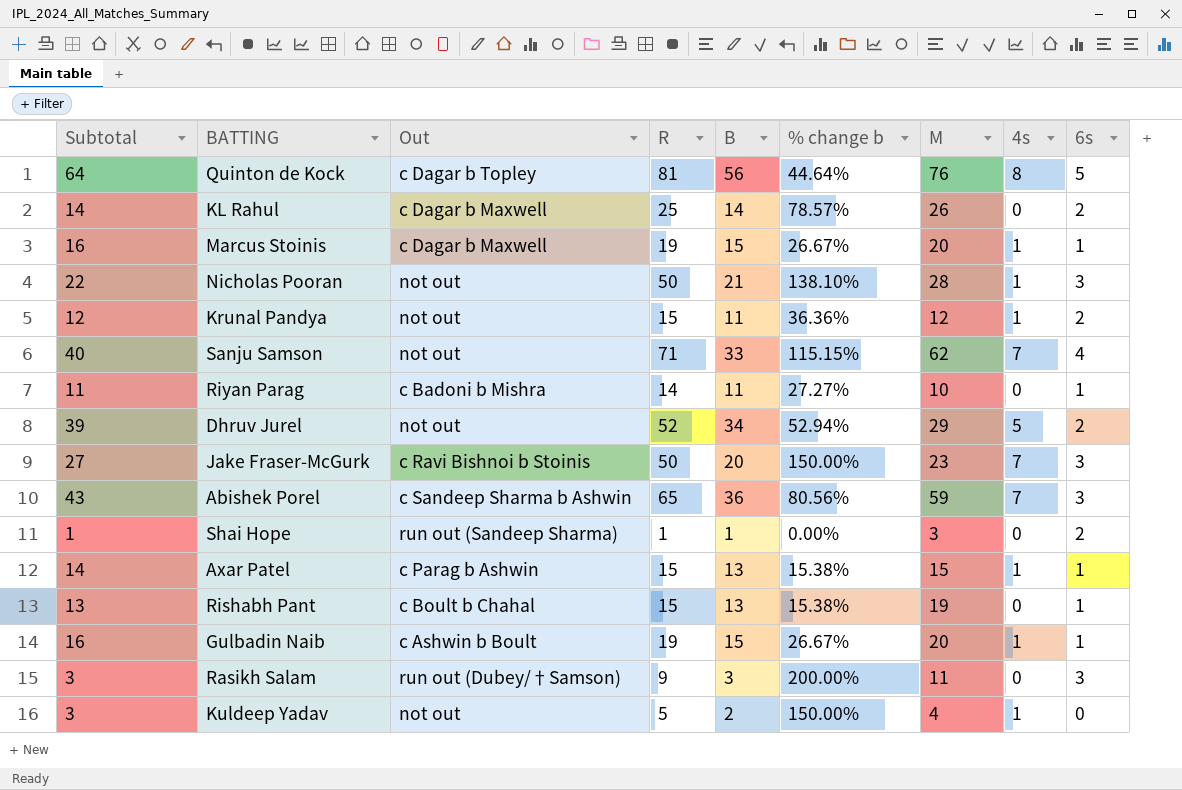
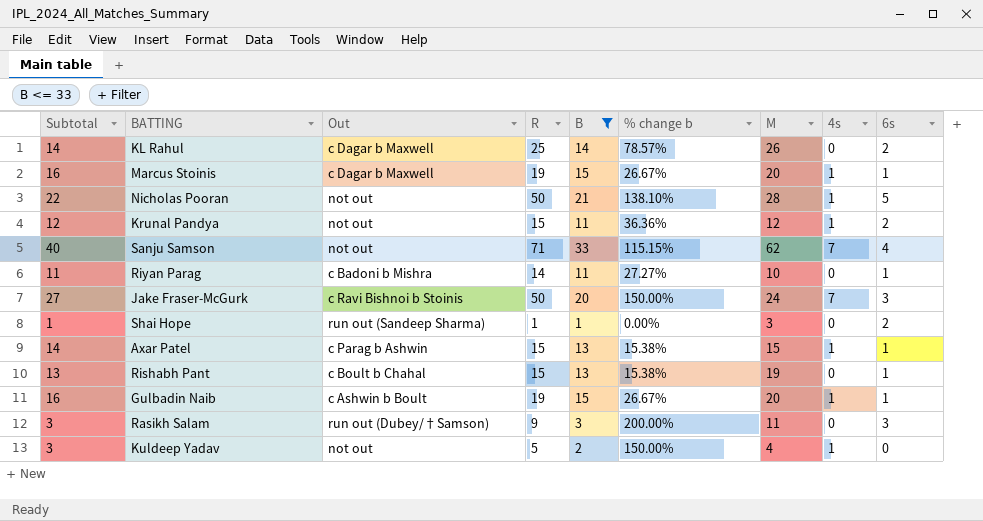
filter: none -> B <= 33
Nicholas Pooran | 6s: 3 -> 5
Jake Fraser-McGurk | M: 23 -> 24

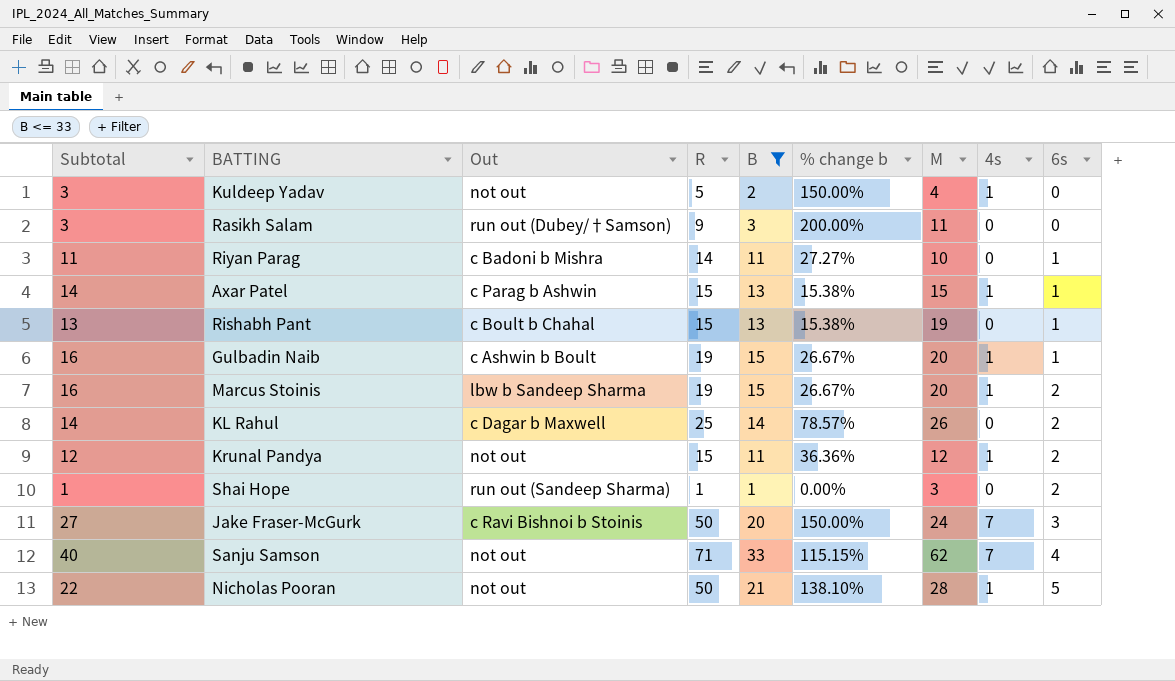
row order: none -> 6s ascending
Rasikh Salam | 6s: 3 -> 0
Marcus Stoinis | Out: c Dagar b Maxwell -> lbw b Sandeep Sharma
Marcus Stoinis | 6s: 1 -> 2

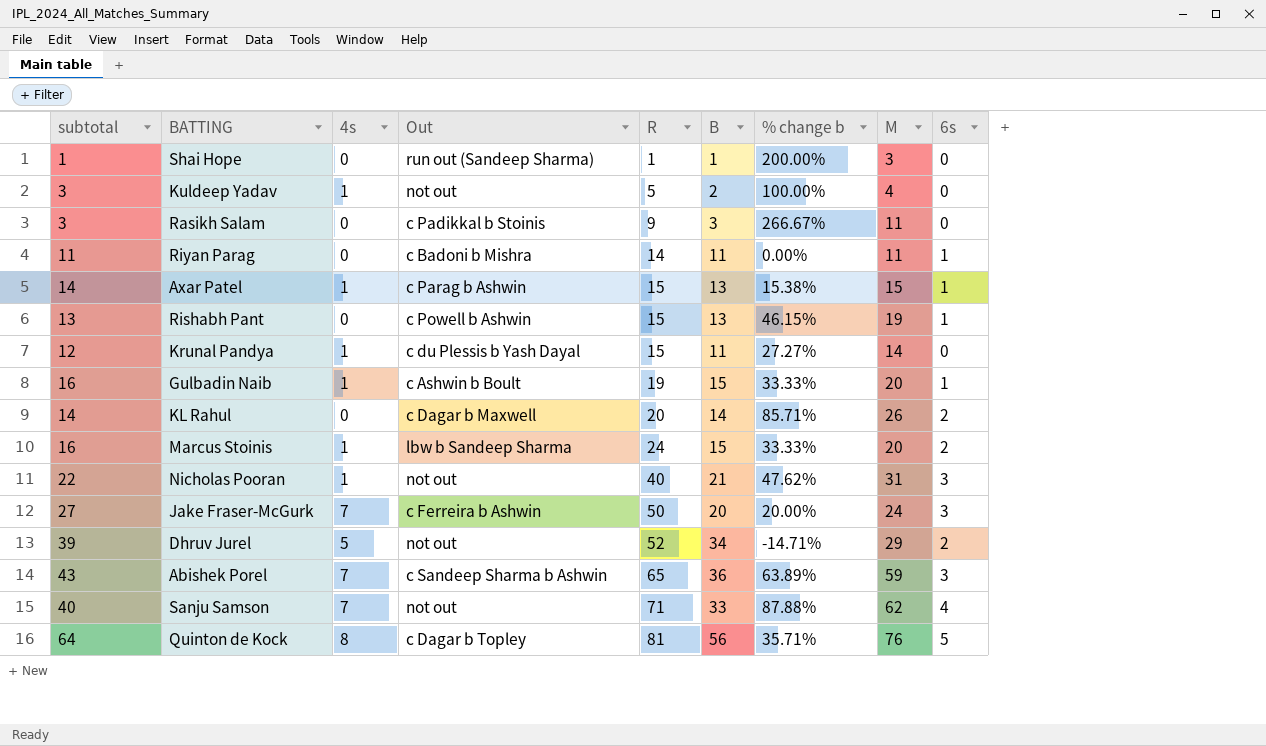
filter: B <= 33 -> none
row order: 6s ascending -> R ascending
column name: Subtotal -> subtotal
column 4s | position: 8 -> 3
column % change b | formula: ([R] - [B]) / [B] -> ([M] - [B]) / [B]
Shai Hope | 6s: 2 -> 0
Rasikh Salam | Out: run out (Dubey/†Samson) -> c Padikkal b Stoinis
Riyan Parag | M: 10 -> 11
Rishabh Pant | Out: c Boult b Chahal -> c Powell b Ashwin
Krunal Pandya | Out: not out -> c du Plessis b Yash Dayal
Krunal Pandya | M: 12 -> 14
Krunal Pandya | 6s: 2 -> 0
KL Rahul | R: 25 -> 20
Marcus Stoinis | R: 19 -> 24
Nicholas Pooran | R: 50 -> 40
Nicholas Pooran | M: 28 -> 31
Nicholas Pooran | 6s: 5 -> 3
Jake Fraser-McGurk | Out: c Ravi Bishnoi b Stoinis -> c Ferreira b Ashwin

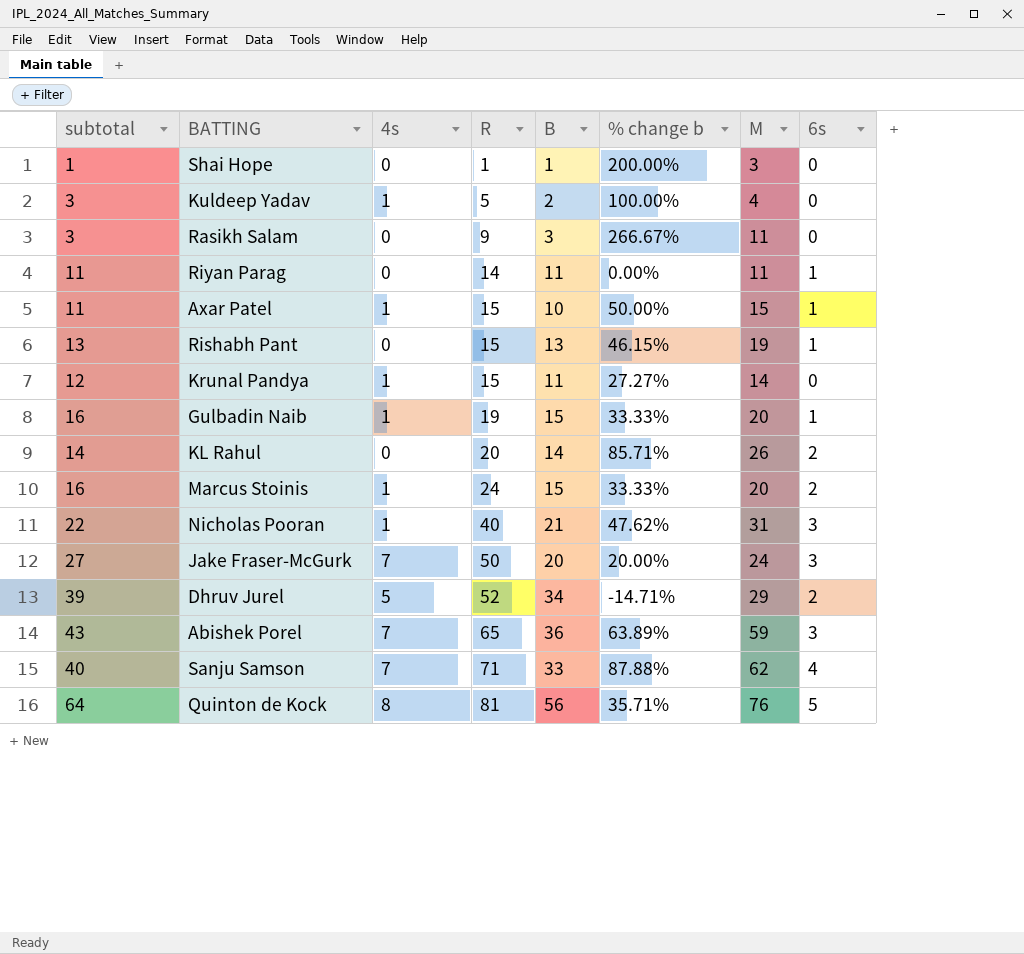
column Out | position: 4 -> none
Axar Patel | subtotal: 14 -> 11
Axar Patel | B: 13 -> 10
Axar Patel | % change b: 15.38% -> 50.00%

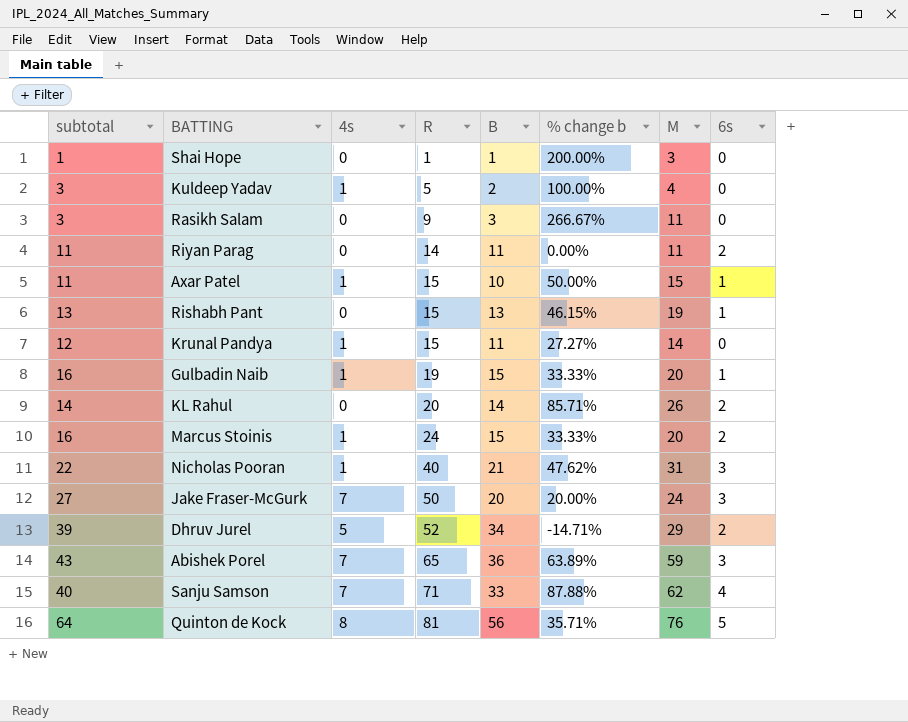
Riyan Parag | 6s: 1 -> 2

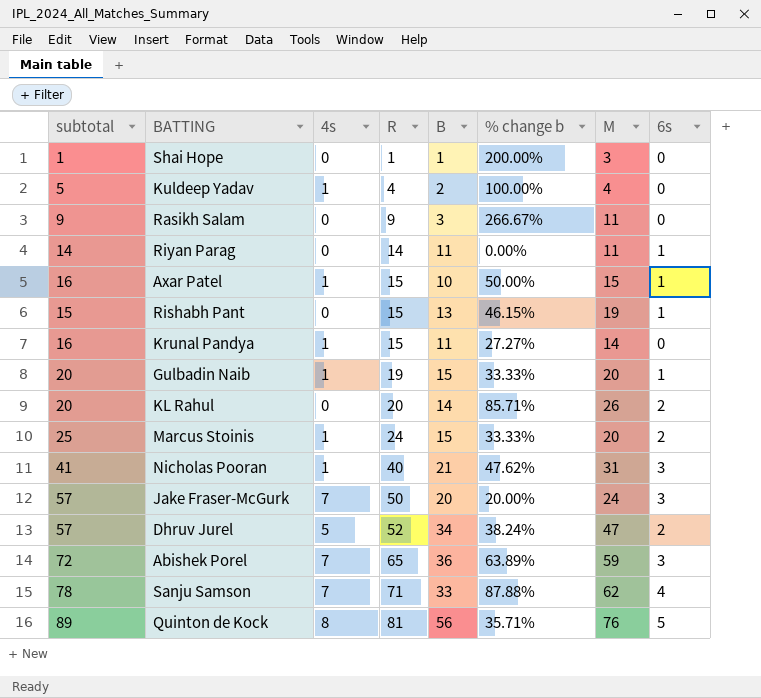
column subtotal | formula: [4s] + [B] -> [4s] + [R]
Kuldeep Yadav | R: 5 -> 4
Riyan Parag | 6s: 2 -> 1
Dhruv Jurel | % change b: -14.71% -> 38.24%
Dhruv Jurel | M: 29 -> 47

